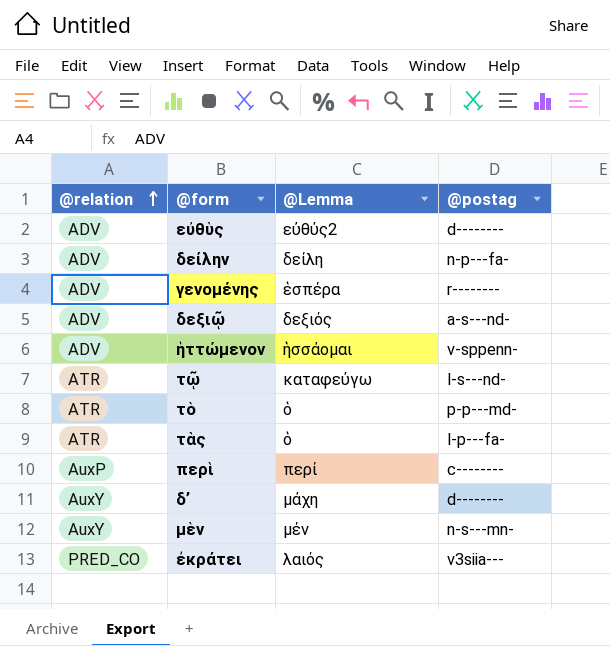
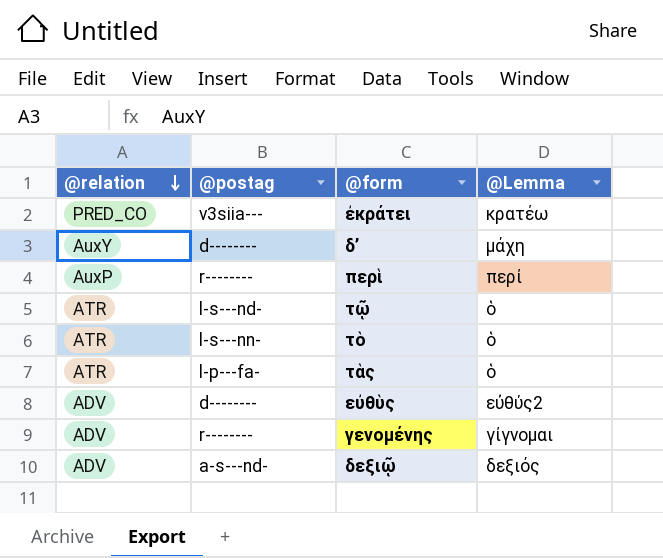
row order: @relation ascending -> @relation descending
column @postag | position: 4 -> 2
row δείλην: ADV | δείλη | n-p---fa- -> none
row ἡττώμενον: ADV | ἡσσάομαι | v-sppenn- -> none
row μὲν: AuxY | μέν | n-s---mn- -> none
ἐκράτει | @Lemma: λαιός -> κρατέω
περὶ | @postag: c-------- -> r--------
τῷ | @Lemma: καταφεύγω -> ὁ
τὸ | @postag: p-p---md- -> l-s---nn-
γενομένης | @Lemma: ἑσπέρα -> γίγνομαι

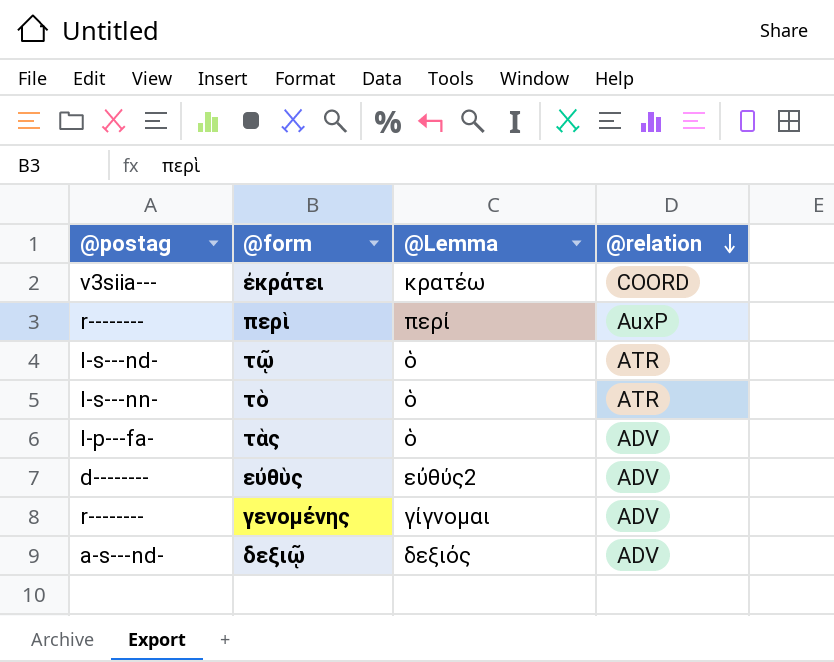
column @relation | position: 1 -> 4
row δʼ: AuxY | d-------- | μάχη -> none
ἐκράτει | @relation: PRED_CO -> COORD
τὰς | @relation: ATR -> ADV

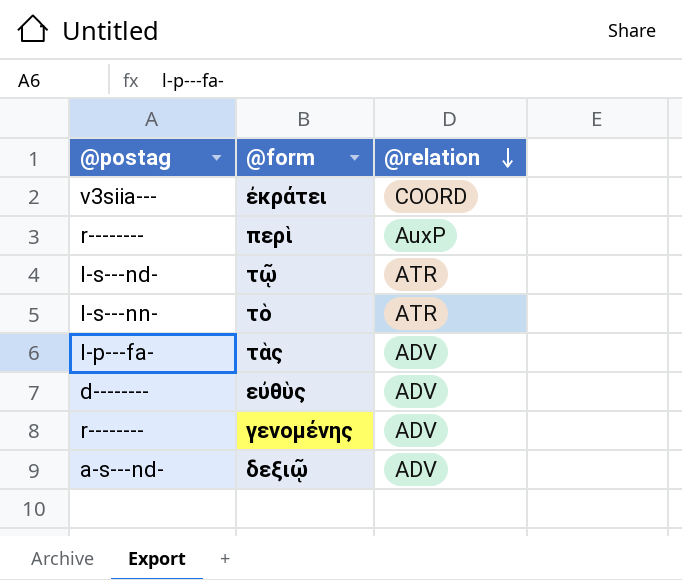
column @Lemma | position: 3 -> none

